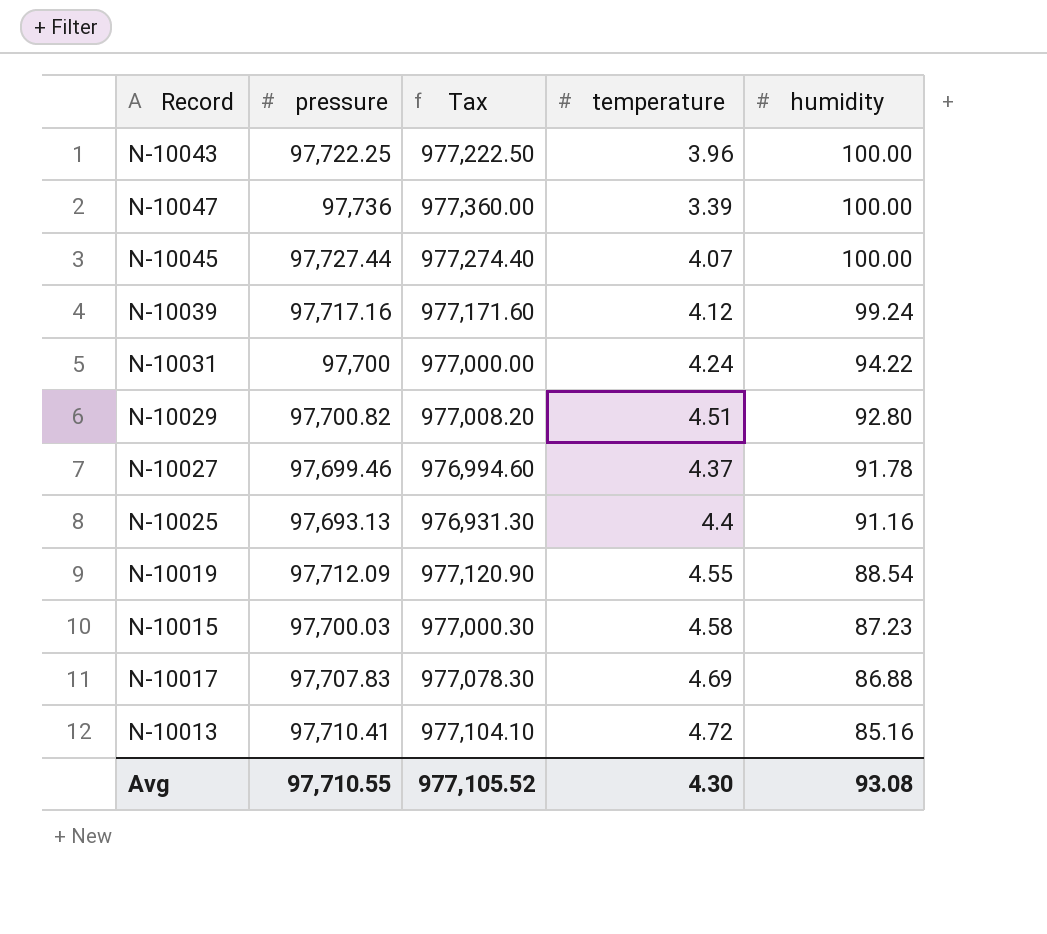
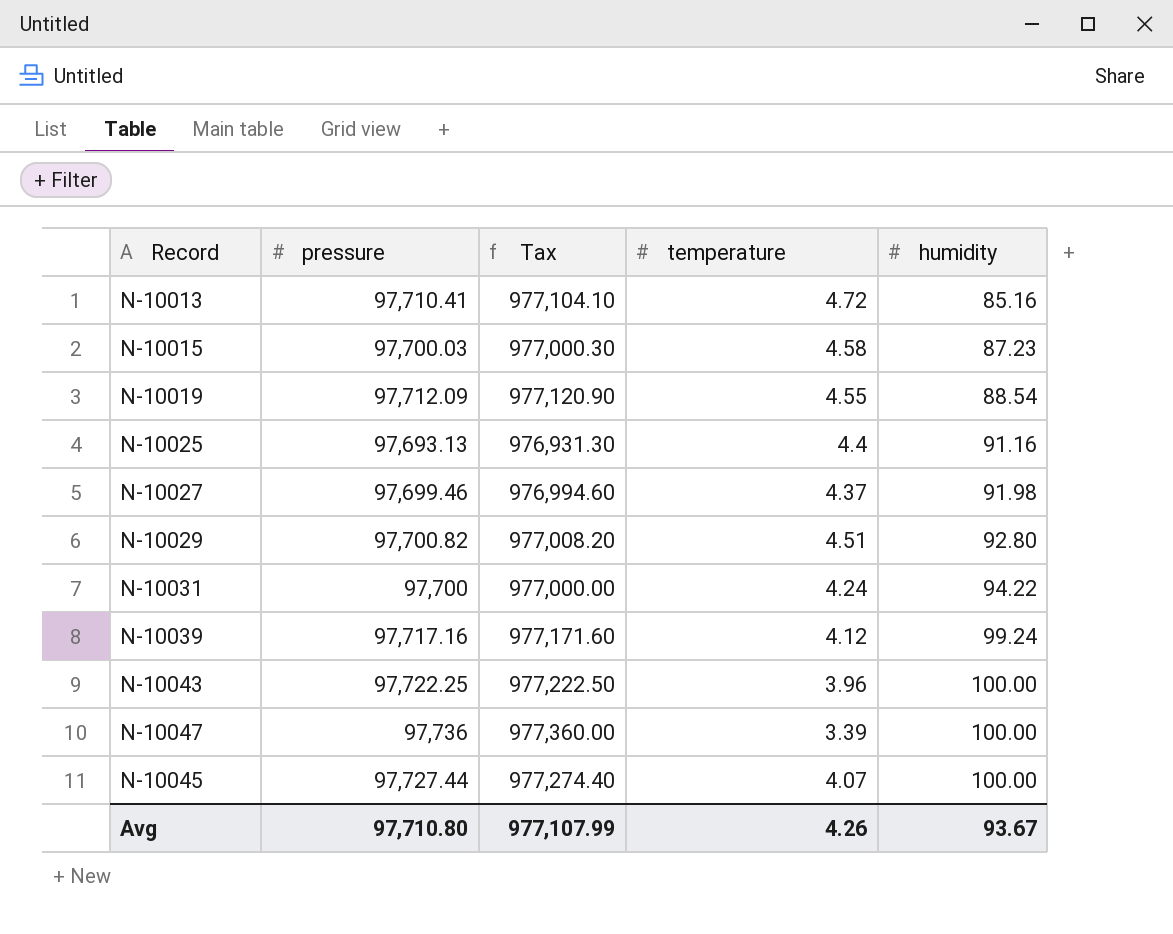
row order: humidity descending -> humidity ascending
row N-10017: 97,707.83 | 977,078.30 | 4.69 | 86.88 -> none
N-10027 | humidity: 91.78 -> 91.98
Avg | pressure: 97,710.55 -> 97,710.80
Avg | Tax: 977,105.52 -> 977,107.99
Avg | temperature: 4.30 -> 4.26
Avg | humidity: 93.08 -> 93.67

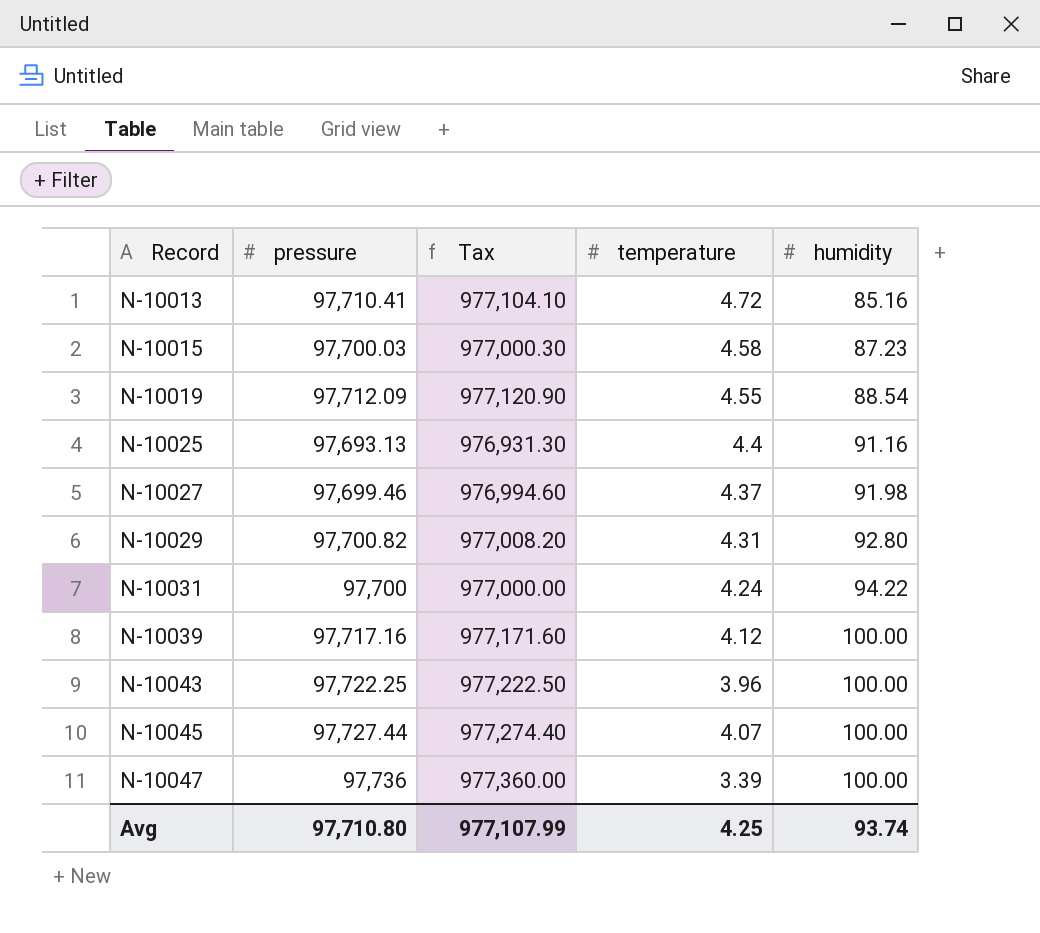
row order: humidity ascending -> Record ascending
N-10029 | temperature: 4.51 -> 4.31
N-10039 | humidity: 99.24 -> 100.00
Avg | temperature: 4.26 -> 4.25
Avg | humidity: 93.67 -> 93.74

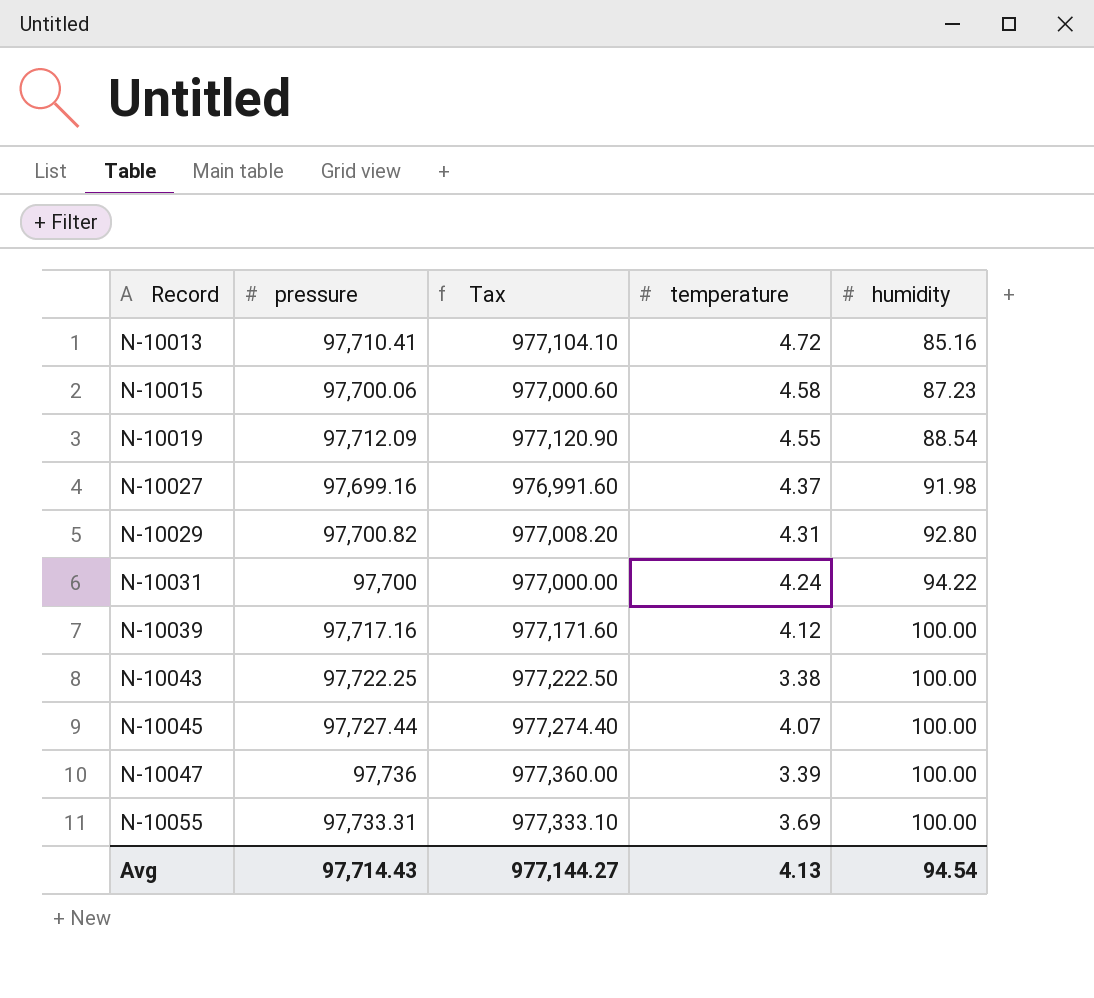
row N-10025: 97,693.13 | 976,931.30 | 4.4 | 91.16 -> none
N-10015 | pressure: 97,700.03 -> 97,700.06
N-10015 | Tax: 977,000.30 -> 977,000.60
N-10027 | pressure: 97,699.46 -> 97,699.16
N-10027 | Tax: 976,994.60 -> 976,991.60
N-10043 | temperature: 3.96 -> 3.38
row N-10055: none -> 97,733.31 | 977,333.10 | 3.69 | 100.00
Avg | pressure: 97,710.80 -> 97,714.43
Avg | Tax: 977,107.99 -> 977,144.27
Avg | temperature: 4.25 -> 4.13
Avg | humidity: 93.74 -> 94.54

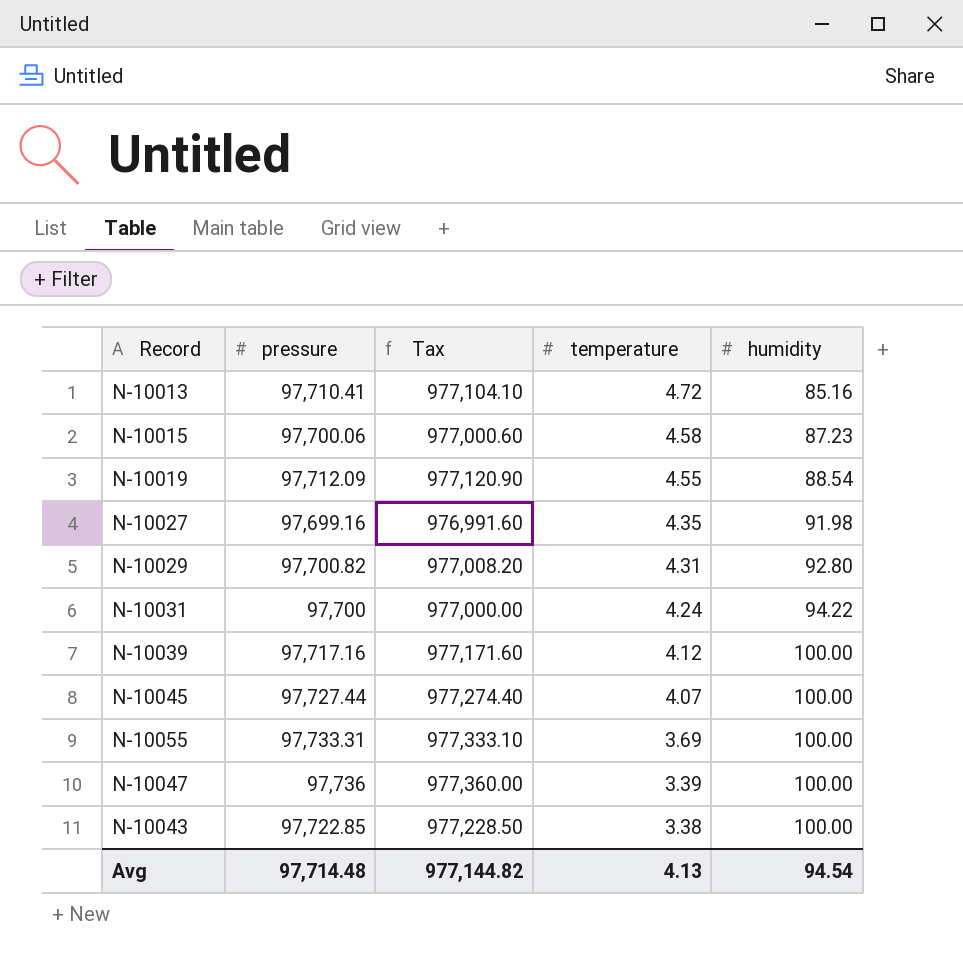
row order: Record ascending -> temperature descending
N-10027 | temperature: 4.37 -> 4.35
N-10043 | pressure: 97,722.25 -> 97,722.85
N-10043 | Tax: 977,222.50 -> 977,228.50
Avg | pressure: 97,714.43 -> 97,714.48
Avg | Tax: 977,144.27 -> 977,144.82

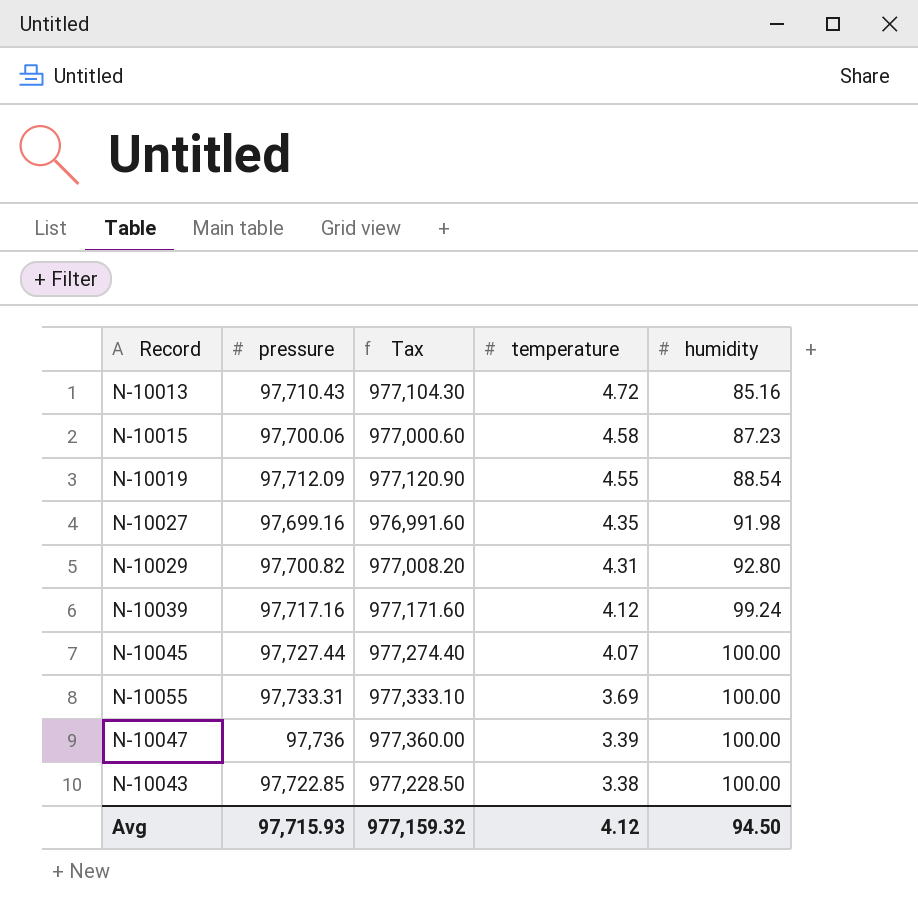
row N-10031: 97,700 | 977,000.00 | 4.24 | 94.22 -> none
N-10013 | pressure: 97,710.41 -> 97,710.43
N-10013 | Tax: 977,104.10 -> 977,104.30
N-10039 | humidity: 100.00 -> 99.24
Avg | pressure: 97,714.48 -> 97,715.93
Avg | Tax: 977,144.82 -> 977,159.32
Avg | temperature: 4.13 -> 4.12
Avg | humidity: 94.54 -> 94.50

